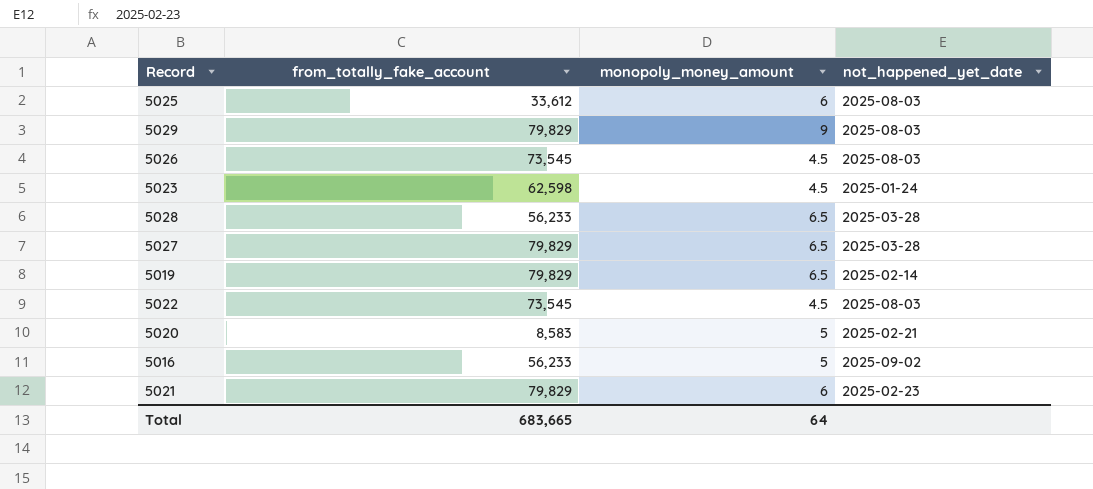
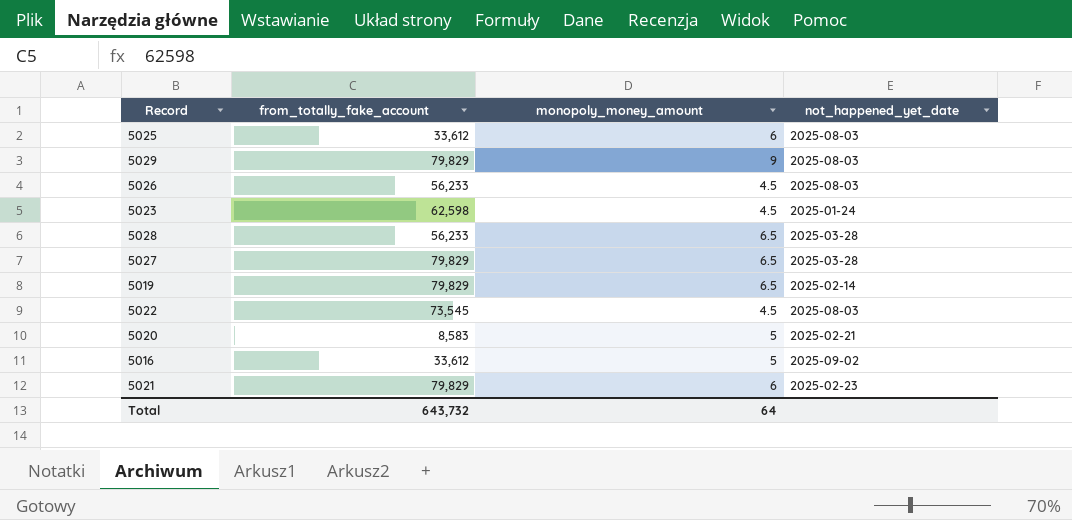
5026 | from_totally_fake_account: 73,545 -> 56,233
5016 | from_totally_fake_account: 56,233 -> 33,612
Total | from_totally_fake_account: 683,665 -> 643,732

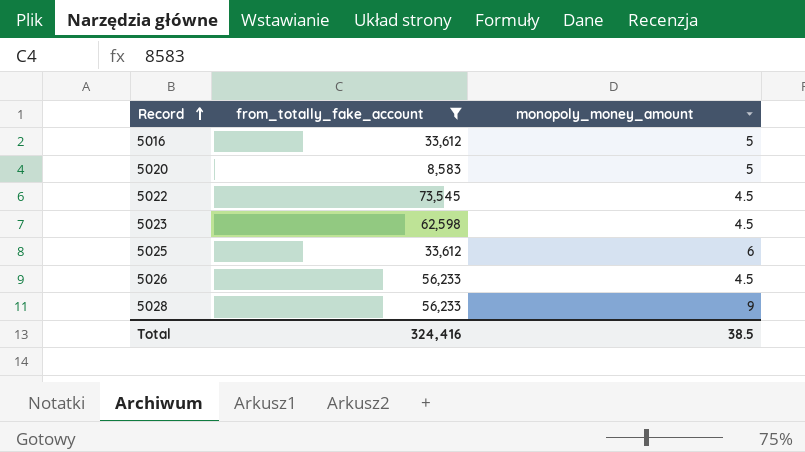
filter: none -> from_totally_fake_account != 79,829
row order: none -> Record ascending
column not_happened_yet_date | position: 4 -> none
5028 | monopoly_money_amount: 6.5 -> 9
Total | from_totally_fake_account: 643,732 -> 324,416
Total | monopoly_money_amount: 64 -> 38.5

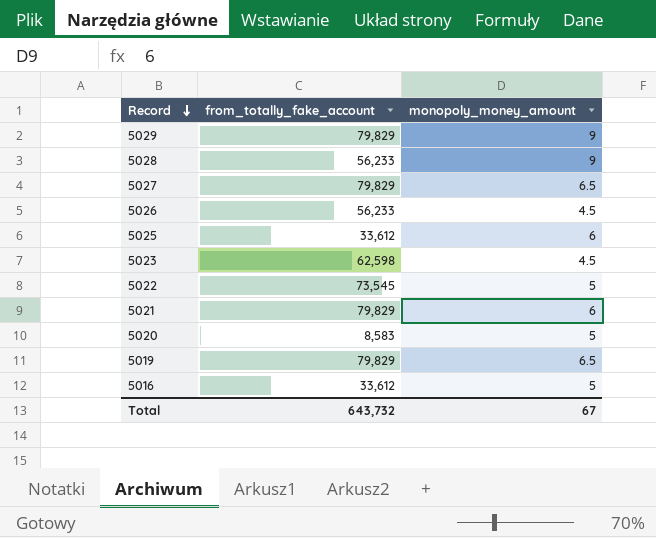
filter: from_totally_fake_account != 79,829 -> none
row order: Record ascending -> Record descending
5022 | monopoly_money_amount: 4.5 -> 5
Total | from_totally_fake_account: 324,416 -> 643,732
Total | monopoly_money_amount: 38.5 -> 67

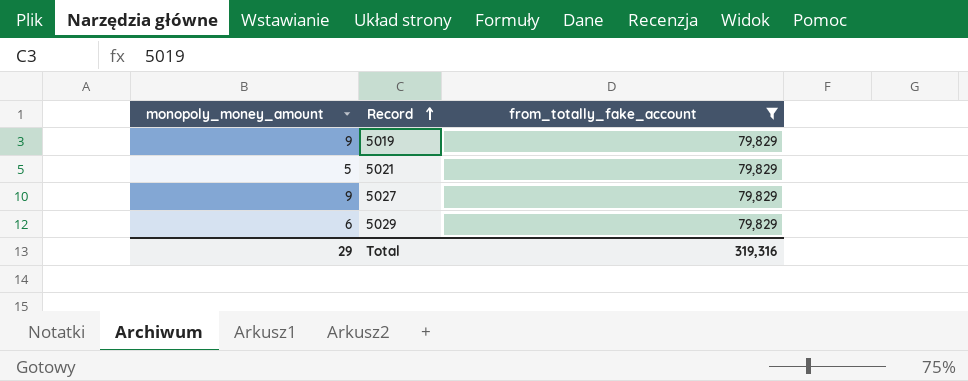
filter: none -> from_totally_fake_account = 79,829
row order: Record descending -> Record ascending
column monopoly_money_amount | position: 3 -> 1
5019 | monopoly_money_amount: 6.5 -> 9
5021 | monopoly_money_amount: 6 -> 5
5027 | monopoly_money_amount: 6.5 -> 9
5029 | monopoly_money_amount: 9 -> 6
Total | monopoly_money_amount: 67 -> 29
Total | from_totally_fake_account: 643,732 -> 319,316

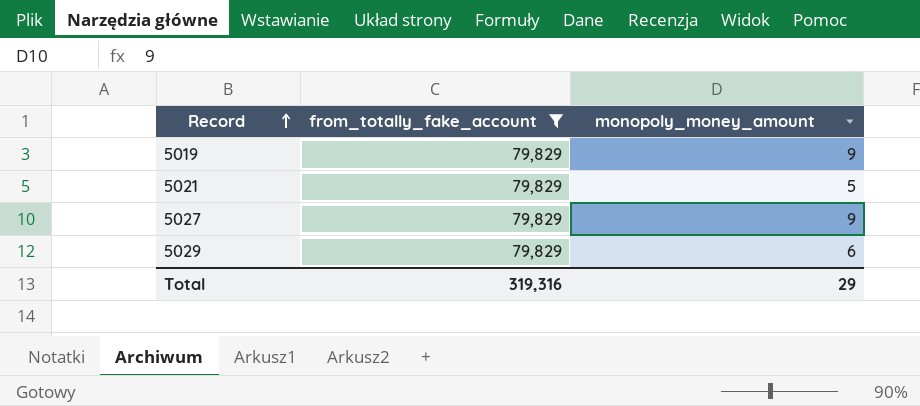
column monopoly_money_amount | position: 1 -> 3

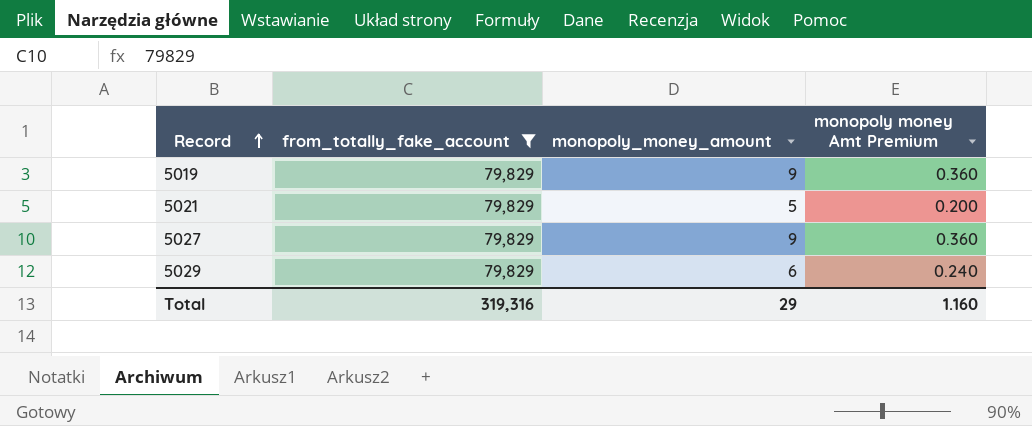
column monopoly money Amt Premium | formula: none -> [monopoly_money_amount] * 0.04

